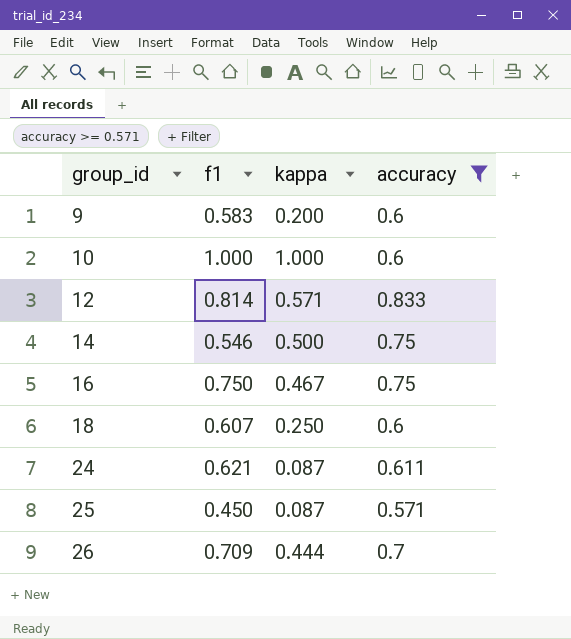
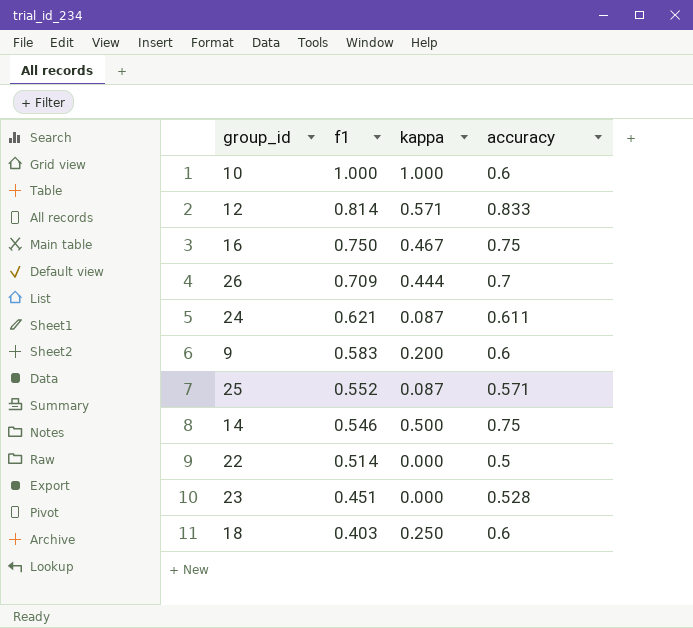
filter: accuracy >= 0.571 -> none
row order: group_id ascending -> f1 descending
25 | f1: 0.450 -> 0.552
18 | f1: 0.607 -> 0.403

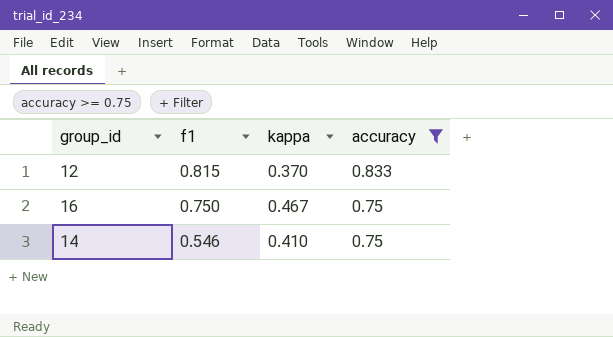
filter: none -> accuracy >= 0.75
12 | f1: 0.814 -> 0.815
12 | kappa: 0.571 -> 0.370
14 | kappa: 0.500 -> 0.410

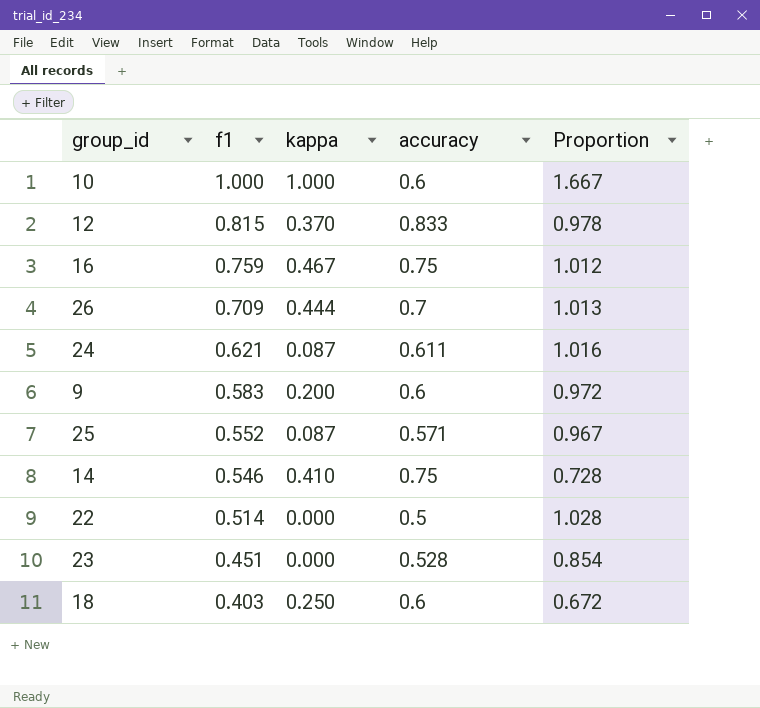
filter: accuracy >= 0.75 -> none
column Proportion | formula: none -> [f1] / [accuracy]
16 | f1: 0.750 -> 0.759

